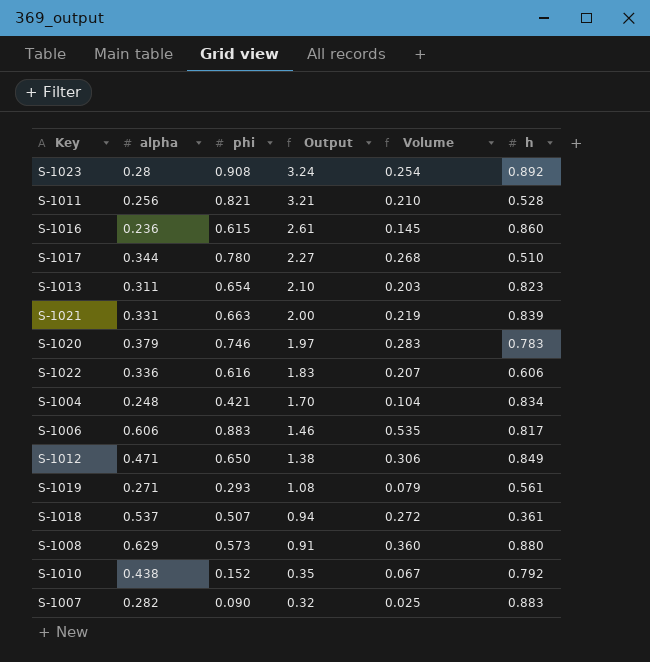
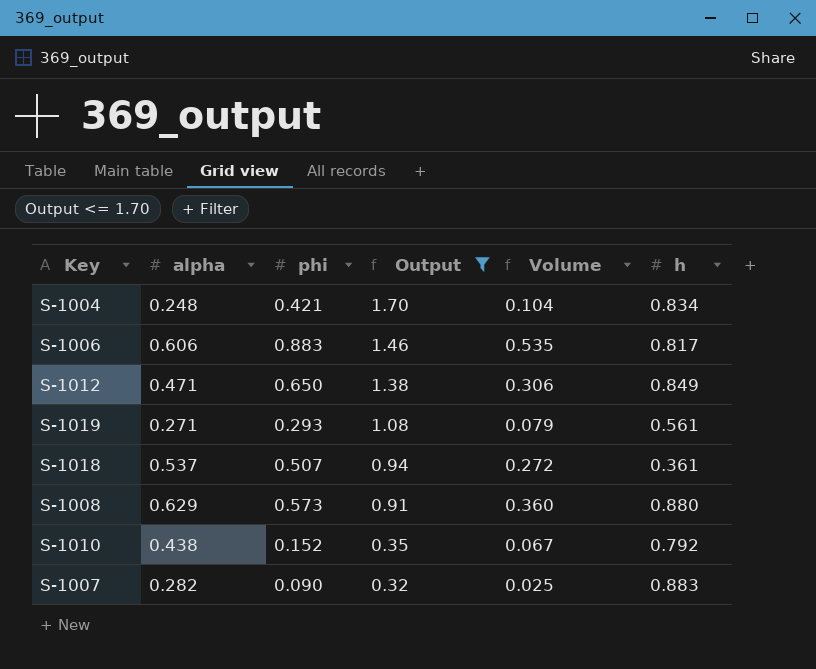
filter: none -> Output <= 1.70

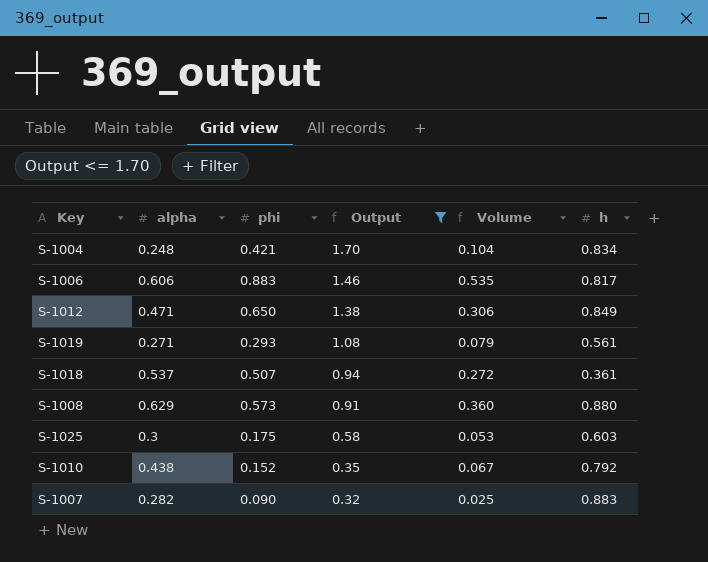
row S-1025: none -> 0.3 | 0.175 | 0.58 | 0.053 | 0.603

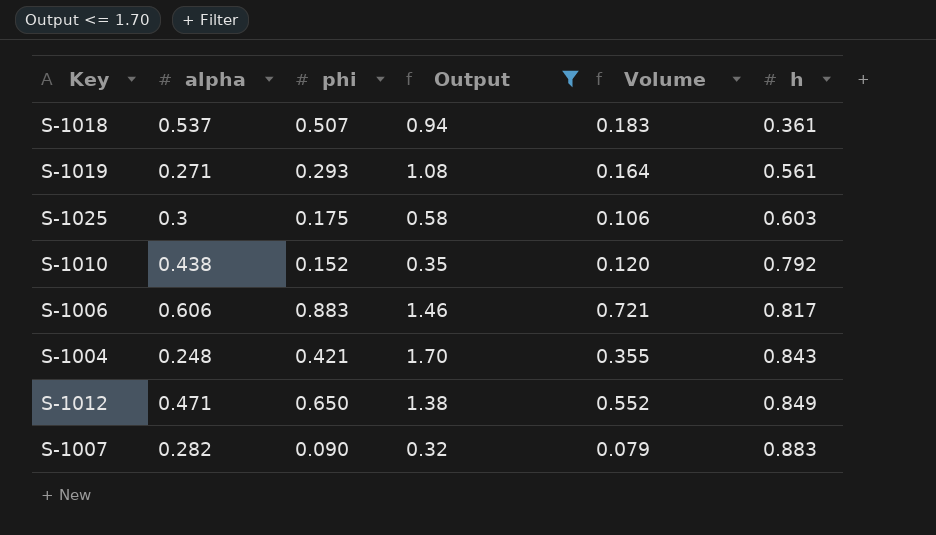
row order: Output descending -> h ascending
column Volume | formula: [alpha] * [phi] -> [phi] * [h]
row S-1008: 0.629 | 0.573 | 0.91 | 0.360 | 0.880 -> none
S-1004 | h: 0.834 -> 0.843

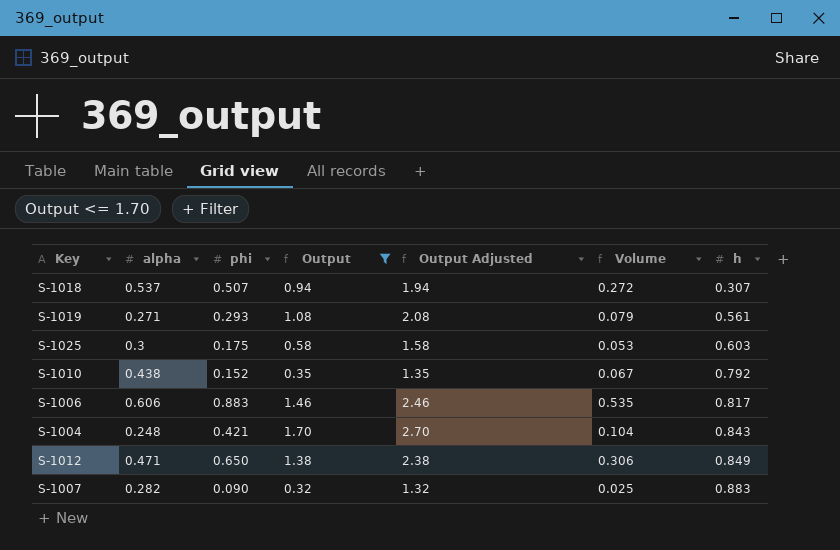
column Output Adjusted | formula: none -> [Output] + 1
column Volume | formula: [phi] * [h] -> [alpha] * [phi]
S-1018 | h: 0.361 -> 0.307

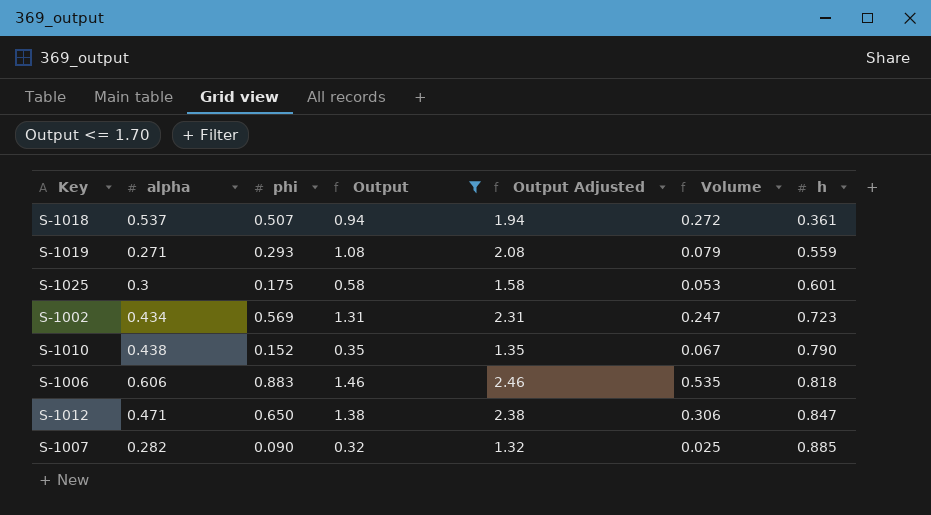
row S-1004: 0.248 | 0.421 | 1.70 | 2.70 | 0.104 | 0.843 -> none
S-1018 | h: 0.307 -> 0.361
S-1019 | h: 0.561 -> 0.559
S-1025 | h: 0.603 -> 0.601
row S-1002: none -> 0.434 | 0.569 | 1.31 | 2.31 | 0.247 | 0.723
S-1010 | h: 0.792 -> 0.790
S-1006 | h: 0.817 -> 0.818
S-1012 | h: 0.849 -> 0.847
S-1007 | h: 0.883 -> 0.885

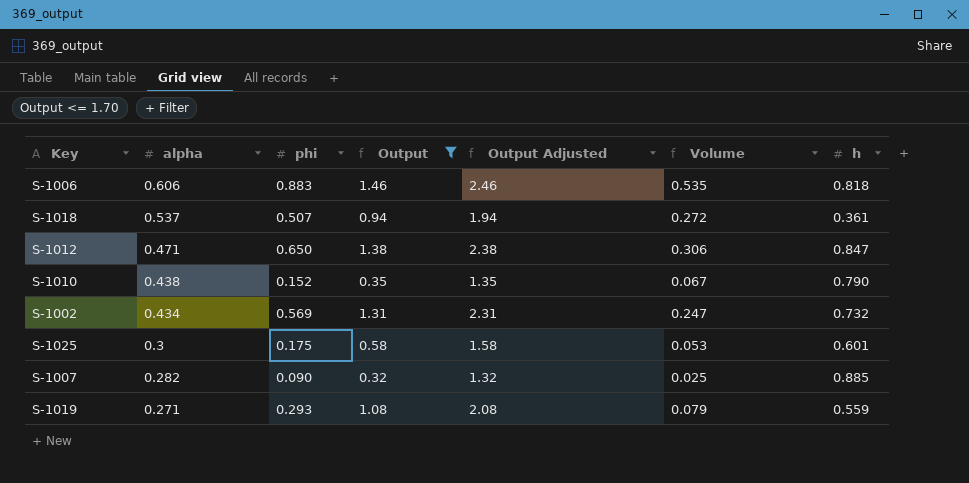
row order: h ascending -> alpha descending
S-1002 | h: 0.723 -> 0.732

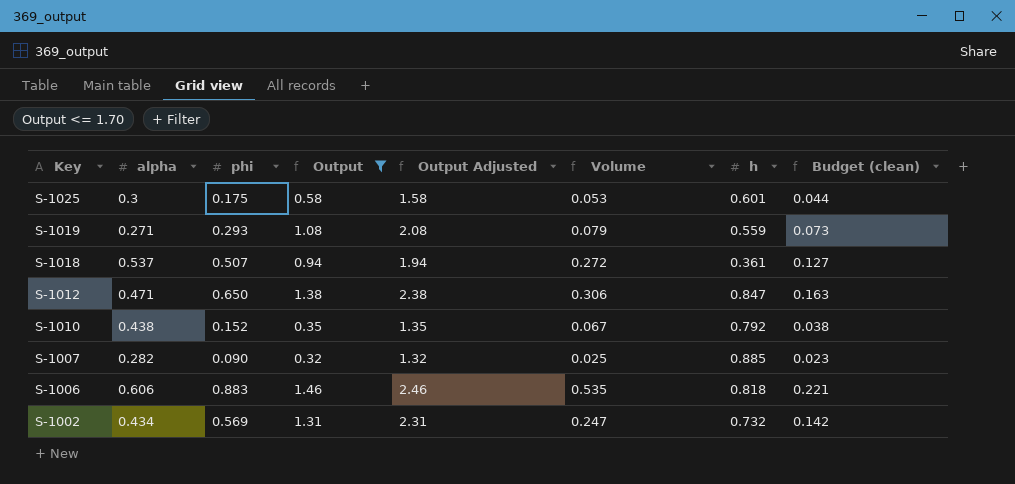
row order: alpha descending -> Key descending
column Budget (clean) | formula: none -> [phi] * 0.25
S-1010 | h: 0.790 -> 0.792

